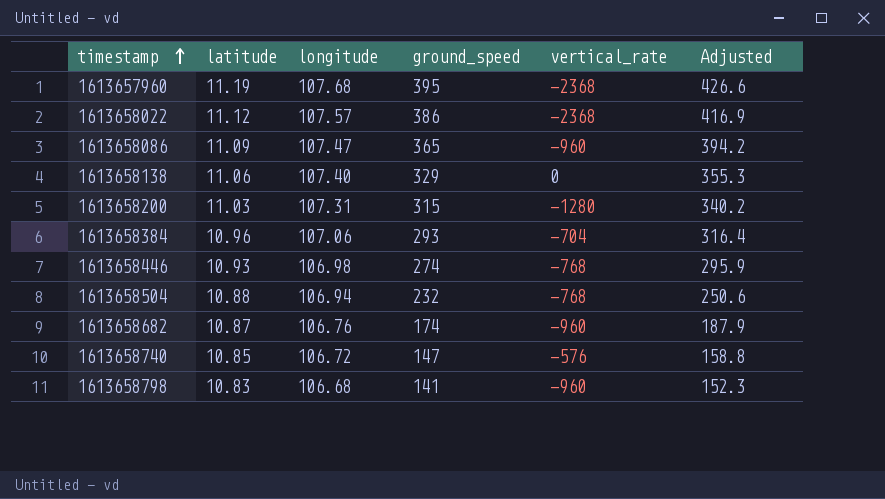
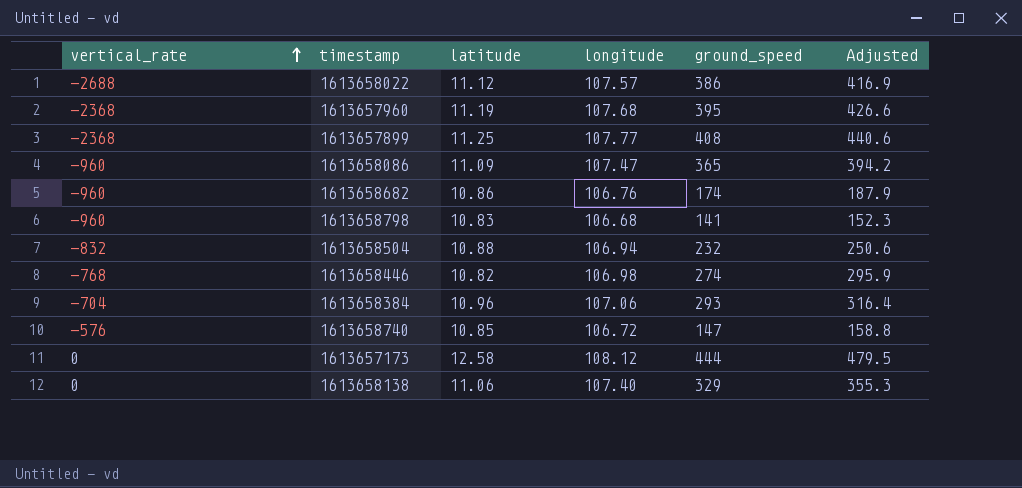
row order: timestamp ascending -> vertical_rate ascending
column vertical_rate | position: 5 -> 1
row 1613658200: 11.03 | 107.31 | 315 | -1280 | 340.2 -> none
1613658022 | vertical_rate: -2368 -> -2688
row 1613657899: none -> -2368 | 11.25 | 107.77 | 408 | 440.6
1613658682 | latitude: 10.87 -> 10.86
1613658504 | vertical_rate: -768 -> -832
1613658446 | latitude: 10.93 -> 10.82
row 1613657173: none -> 0 | 12.58 | 108.12 | 444 | 479.5

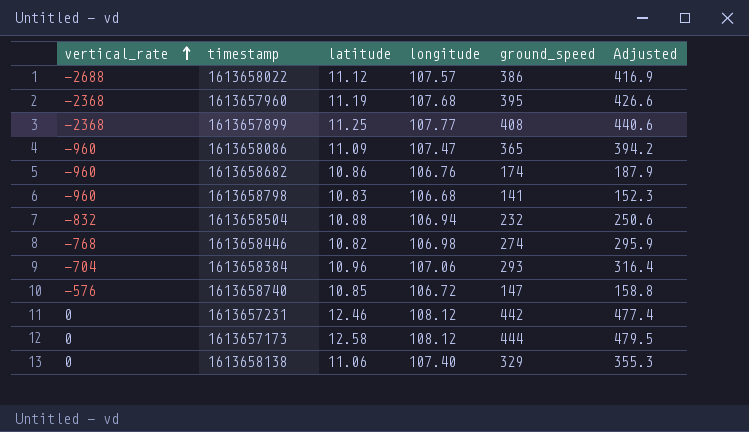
row 1613657231: none -> 0 | 12.46 | 108.12 | 442 | 477.4

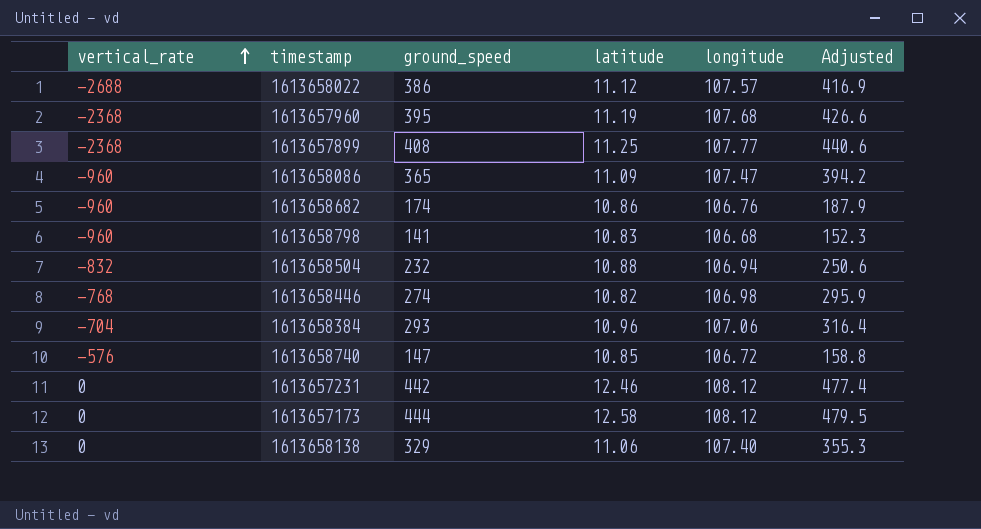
column ground_speed | position: 5 -> 3

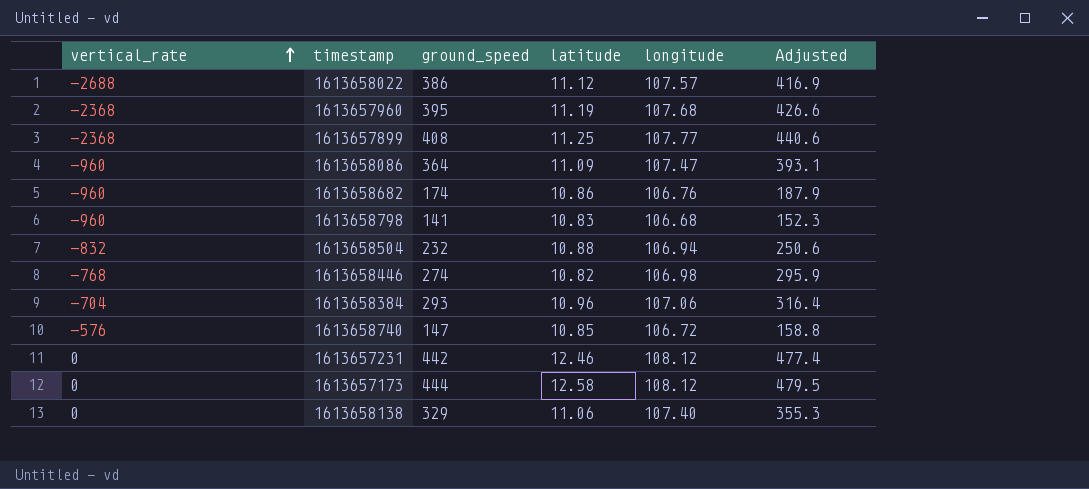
1613658086 | ground_speed: 365 -> 364
1613658086 | Adjusted: 394.2 -> 393.1

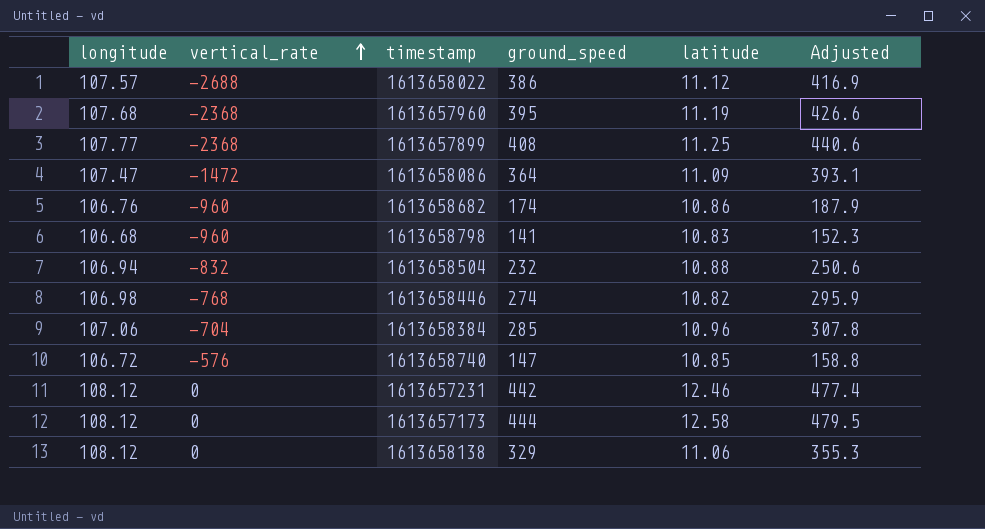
column longitude | position: 5 -> 1
1613658086 | vertical_rate: -960 -> -1472
1613658384 | ground_speed: 293 -> 285
1613658384 | Adjusted: 316.4 -> 307.8
1613658138 | longitude: 107.40 -> 108.12

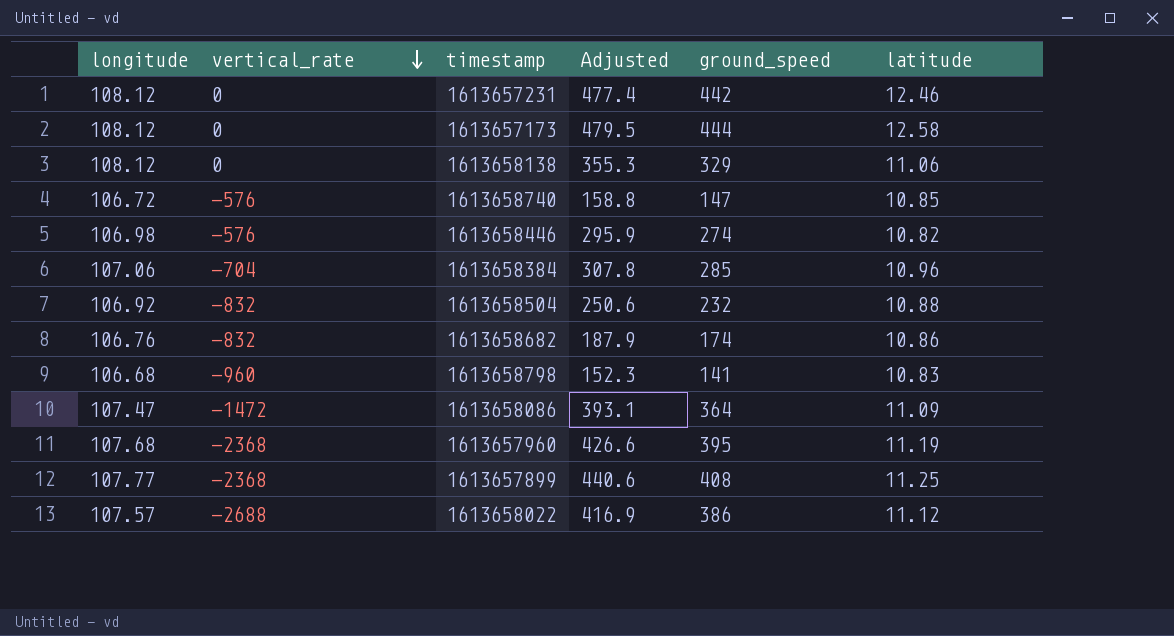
row order: vertical_rate ascending -> vertical_rate descending
column Adjusted | position: 6 -> 4
1613658446 | vertical_rate: -768 -> -576
1613658504 | longitude: 106.94 -> 106.92
1613658682 | vertical_rate: -960 -> -832

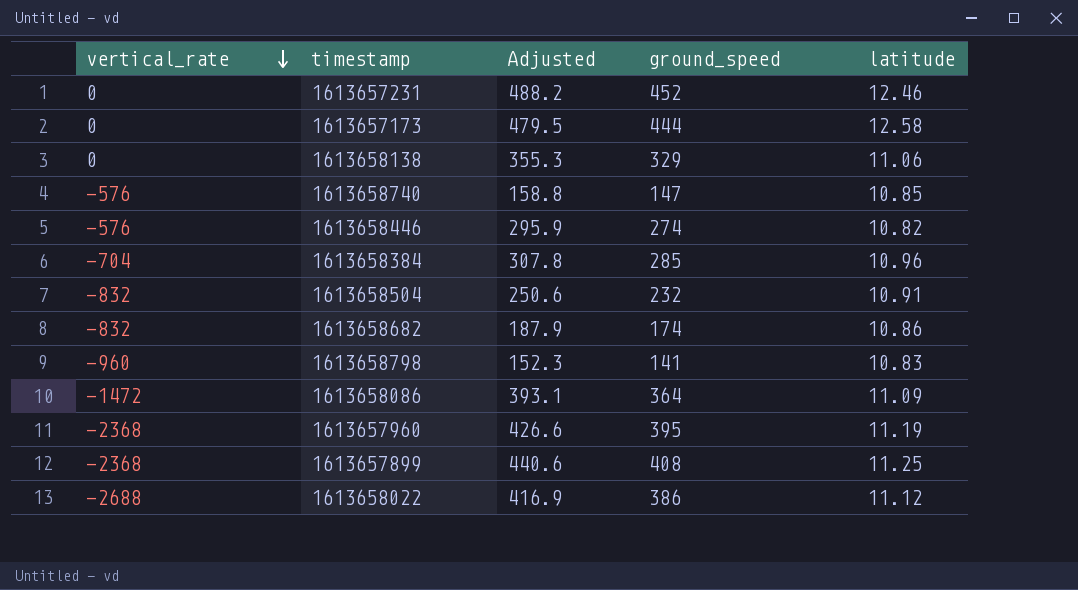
column longitude | position: 1 -> none
1613657231 | Adjusted: 477.4 -> 488.2
1613657231 | ground_speed: 442 -> 452
1613658504 | latitude: 10.88 -> 10.91

